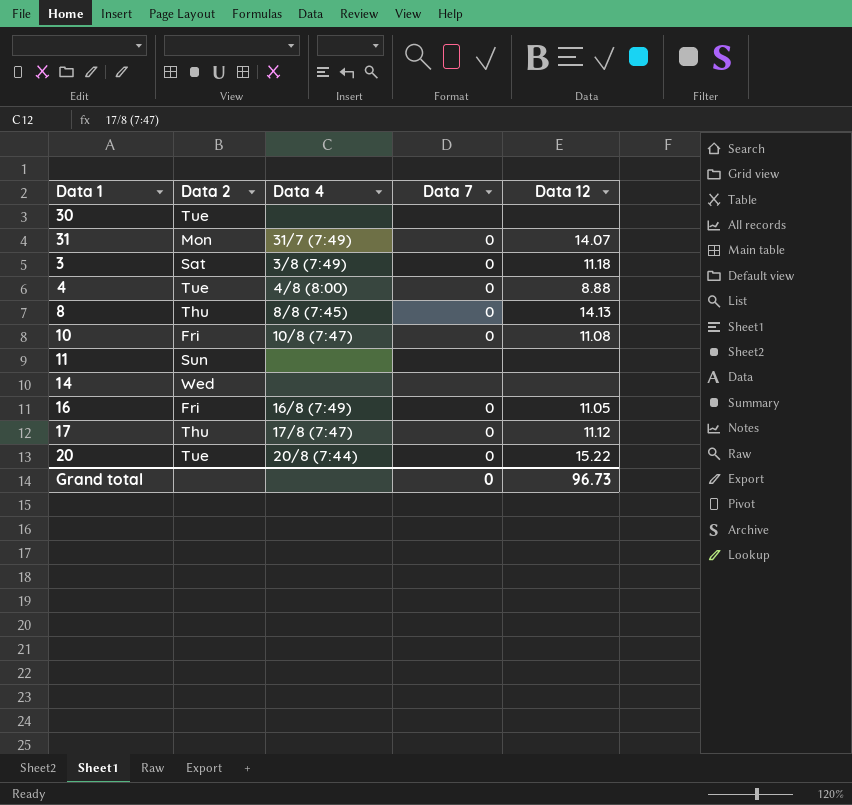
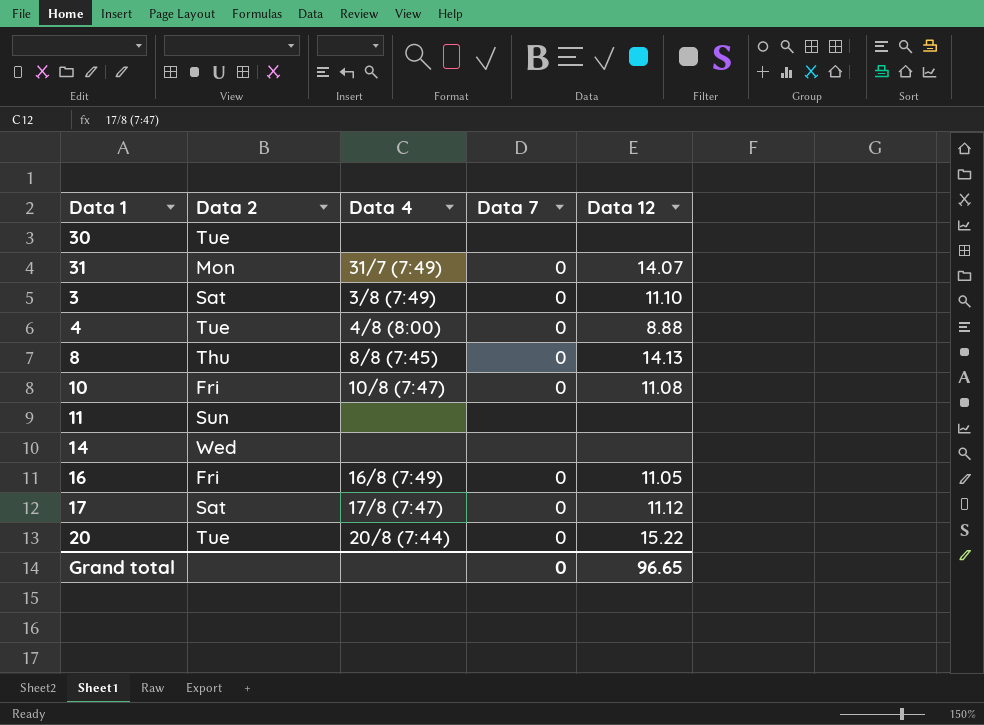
3 | Data 12: 11.18 -> 11.10
17 | Data 2: Thu -> Sat
Grand total | Data 12: 96.73 -> 96.65

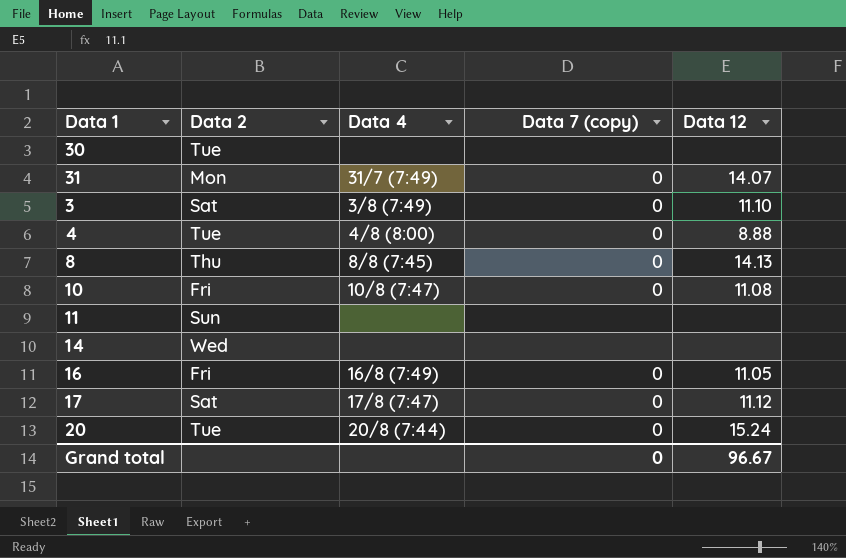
column name: Data 7 -> Data 7 (copy)
20 | Data 12: 15.22 -> 15.24
Grand total | Data 12: 96.65 -> 96.67

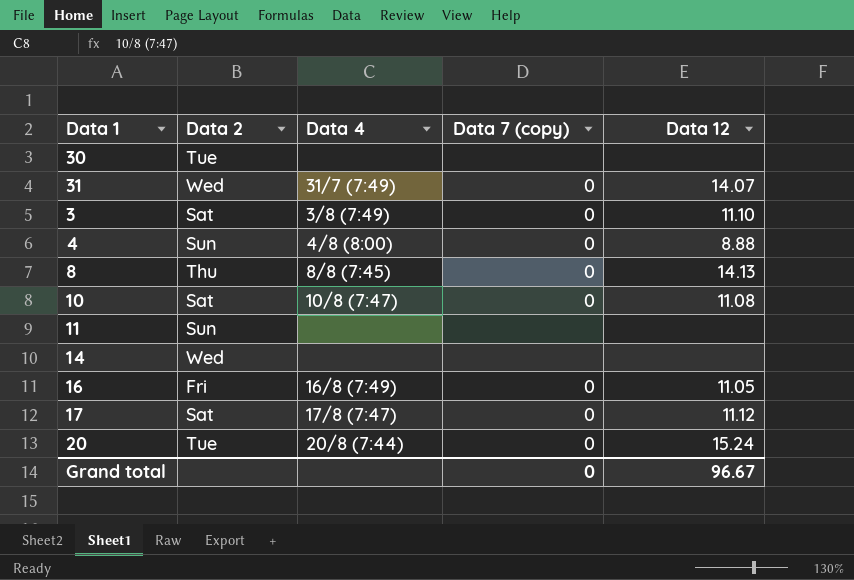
31 | Data 2: Mon -> Wed
4 | Data 2: Tue -> Sun
10 | Data 2: Fri -> Sat

